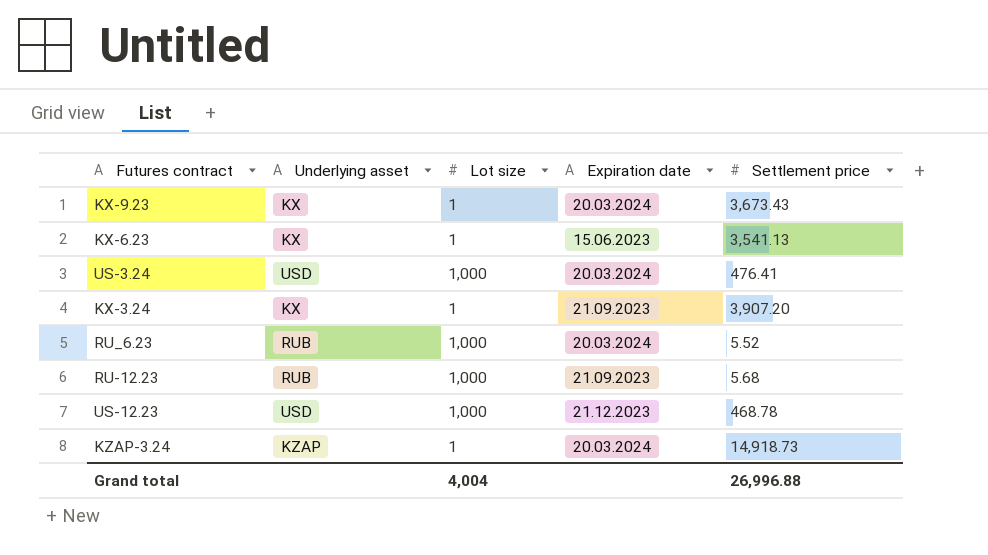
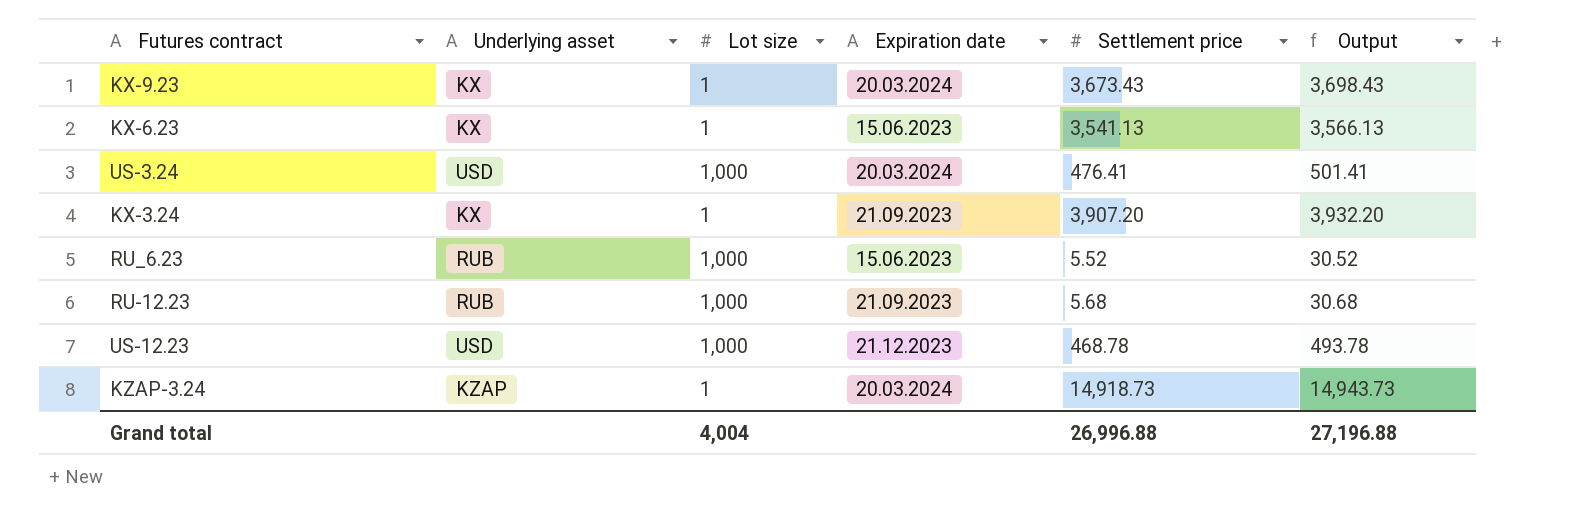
column Output | formula: none -> [Settlement price] + 25
RU_6.23 | Expiration date: 20.03.2024 -> 15.06.2023

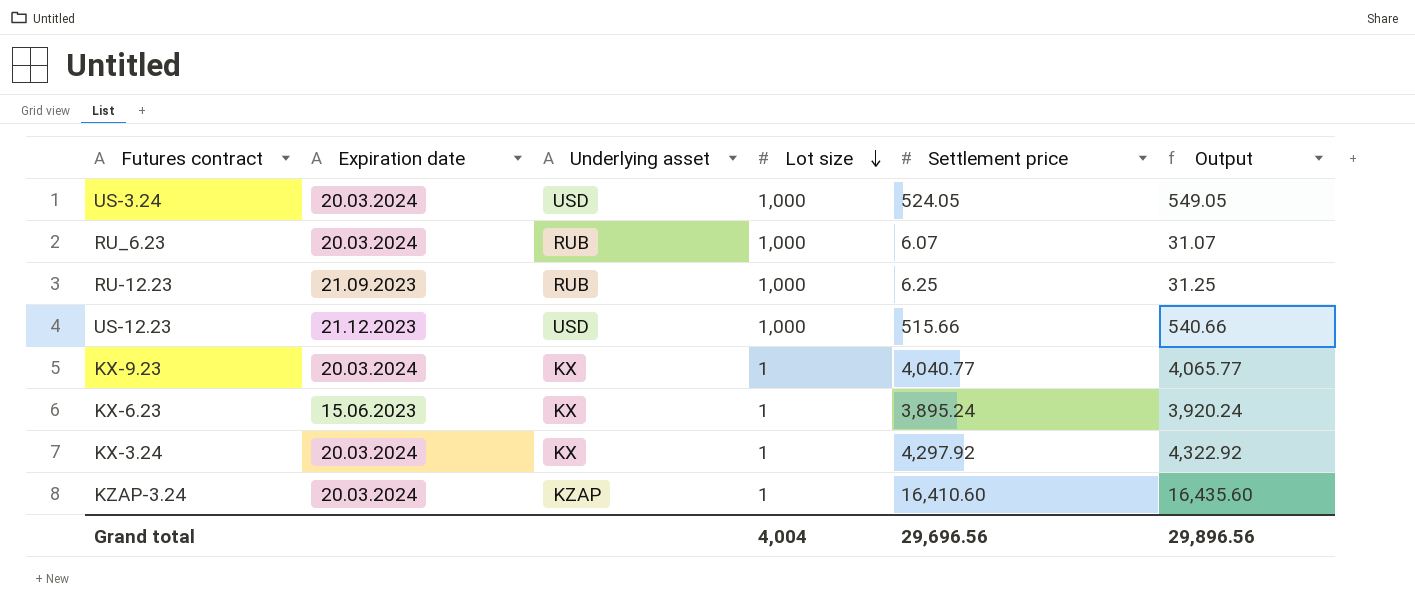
row order: none -> Lot size descending
column Expiration date | position: 4 -> 2
US-3.24 | Settlement price: 476.41 -> 524.05
US-3.24 | Output: 501.41 -> 549.05
RU_6.23 | Expiration date: 15.06.2023 -> 20.03.2024
RU_6.23 | Settlement price: 5.52 -> 6.07
RU_6.23 | Output: 30.52 -> 31.07
RU-12.23 | Settlement price: 5.68 -> 6.25
RU-12.23 | Output: 30.68 -> 31.25
US-12.23 | Settlement price: 468.78 -> 515.66
US-12.23 | Output: 493.78 -> 540.66
KX-9.23 | Settlement price: 3,673.43 -> 4,040.77
KX-9.23 | Output: 3,698.43 -> 4,065.77
KX-6.23 | Settlement price: 3,541.13 -> 3,895.24
KX-6.23 | Output: 3,566.13 -> 3,920.24
KX-3.24 | Expiration date: 21.09.2023 -> 20.03.2024
KX-3.24 | Settlement price: 3,907.20 -> 4,297.92
KX-3.24 | Output: 3,932.20 -> 4,322.92
KZAP-3.24 | Settlement price: 14,918.73 -> 16,410.60
KZAP-3.24 | Output: 14,943.73 -> 16,435.60
Grand total | Settlement price: 26,996.88 -> 29,696.56
Grand total | Output: 27,196.88 -> 29,896.56

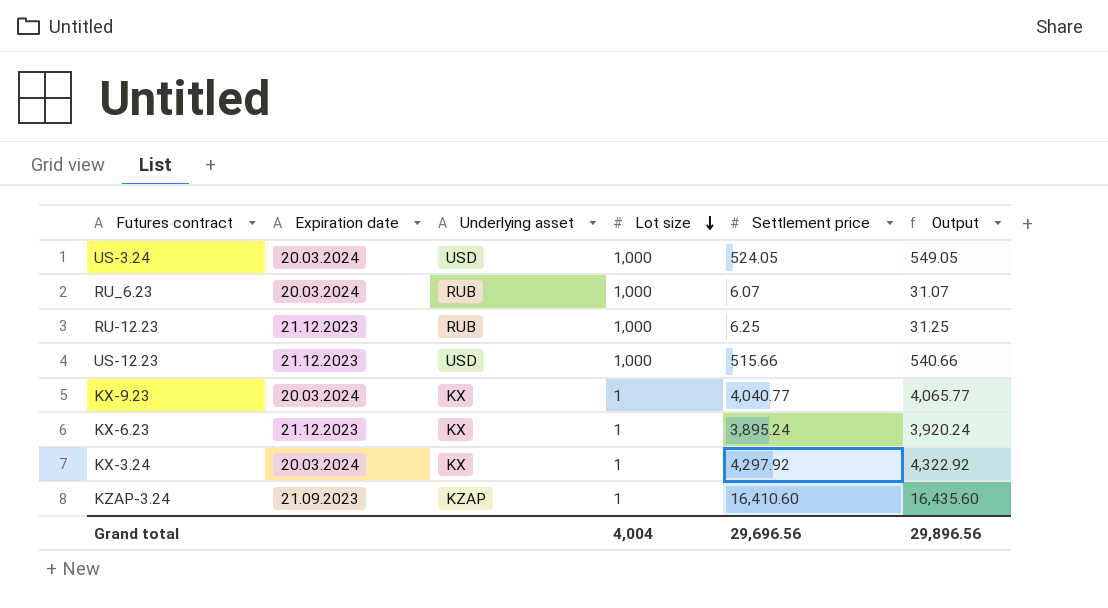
RU-12.23 | Expiration date: 21.09.2023 -> 21.12.2023
KX-6.23 | Expiration date: 15.06.2023 -> 21.12.2023
KZAP-3.24 | Expiration date: 20.03.2024 -> 21.09.2023

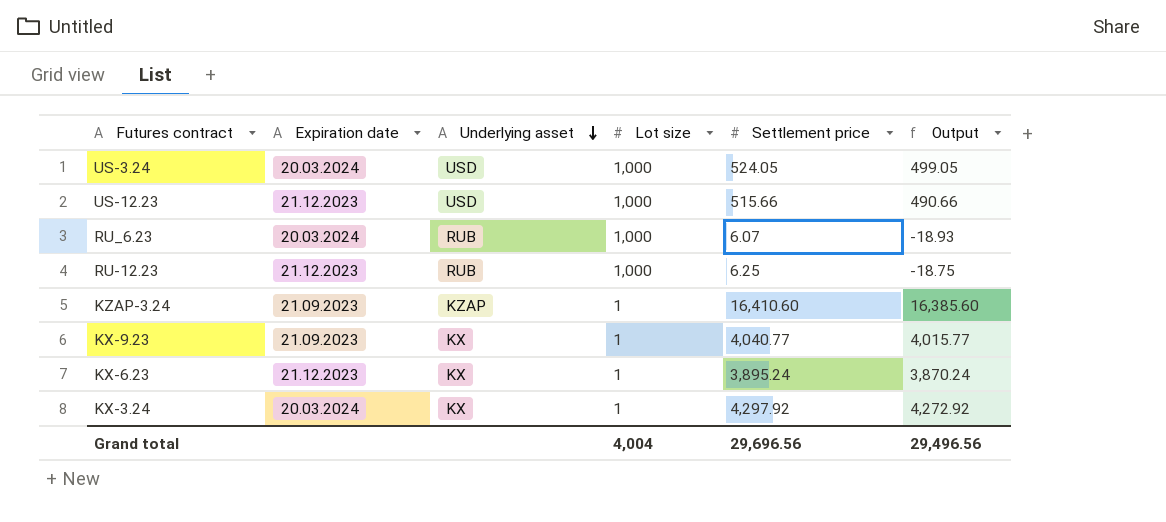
row order: Lot size descending -> Underlying asset descending
column Output | formula: [Settlement price] + 25 -> [Settlement price] - 25
KX-9.23 | Expiration date: 20.03.2024 -> 21.09.2023
Grand total | Output: 29,896.56 -> 29,496.56

